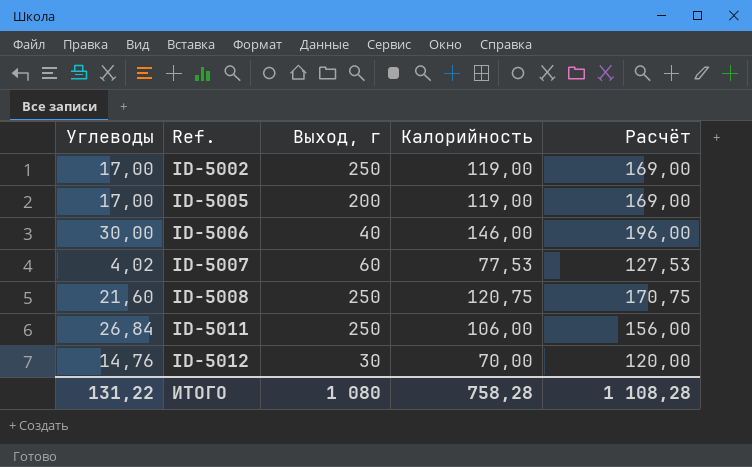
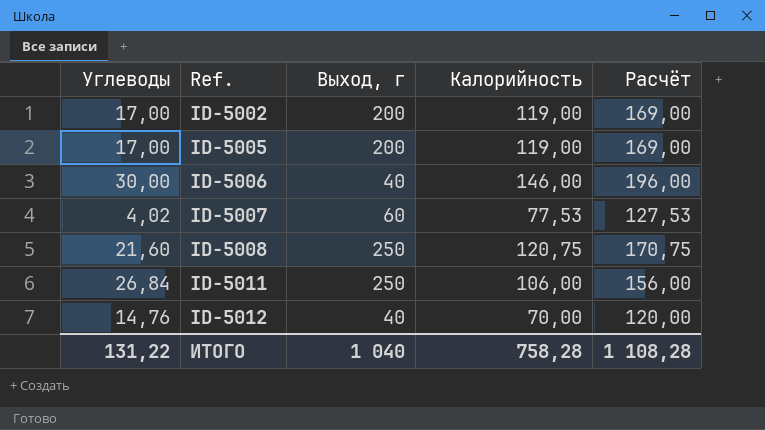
ID-5002 | Выход, г: 250 -> 200
ID-5012 | Выход, г: 30 -> 40
ИТОГО | Выход, г: 1 080 -> 1 040

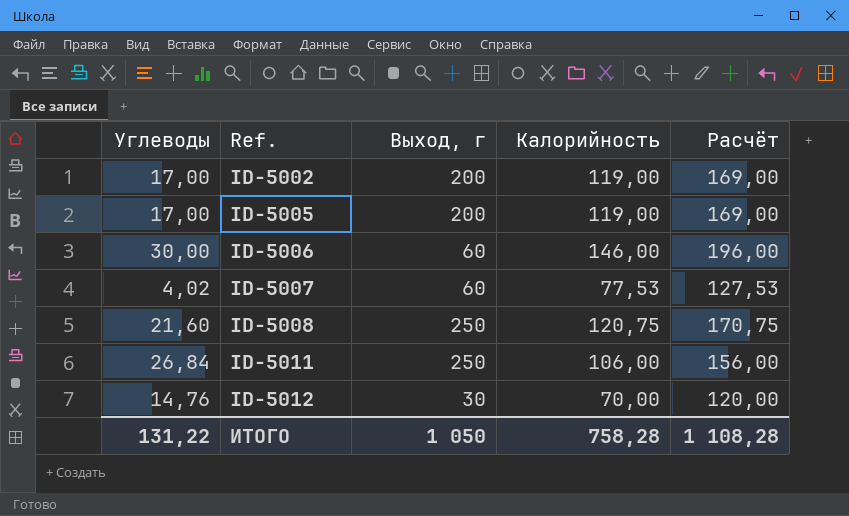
ID-5006 | Выход, г: 40 -> 60
ID-5012 | Выход, г: 40 -> 30
ИТОГО | Выход, г: 1 040 -> 1 050

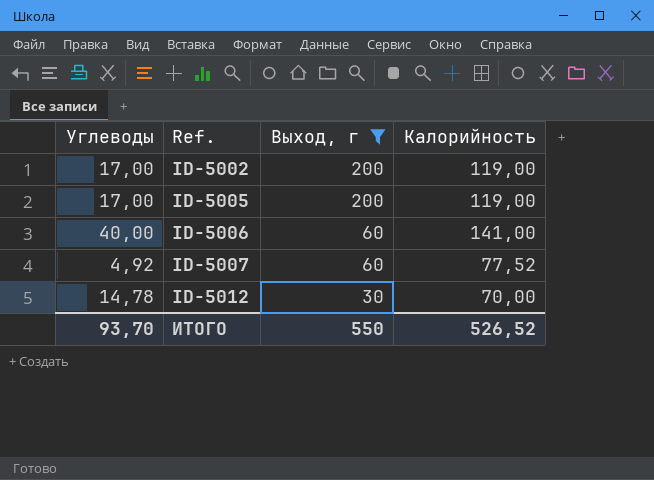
filter: none -> Выход, г != 250
column Расчёт | formula: [Калорийность] + 50 -> none
ID-5006 | Углеводы: 30,00 -> 40,00
ID-5006 | Калорийность: 146,00 -> 141,00
ID-5007 | Углеводы: 4,02 -> 4,92
ID-5007 | Калорийность: 77,53 -> 77,52
ID-5012 | Углеводы: 14,76 -> 14,78
ИТОГО | Углеводы: 131,22 -> 93,70
ИТОГО | Выход, г: 1 050 -> 550
ИТОГО | Калорийность: 758,28 -> 526,52

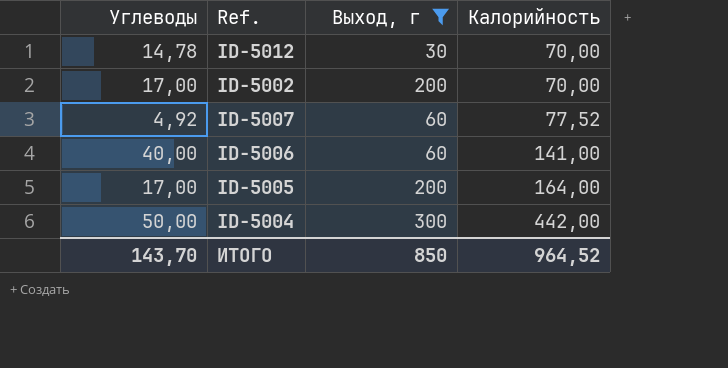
row order: Ref. ascending -> Калорийность ascending
ID-5002 | Калорийность: 119,00 -> 70,00
ID-5005 | Калорийность: 119,00 -> 164,00
row ID-5004: none -> 50,00 | 300 | 442,00
ИТОГО | Углеводы: 93,70 -> 143,70
ИТОГО | Выход, г: 550 -> 850
ИТОГО | Калорийность: 526,52 -> 964,52

